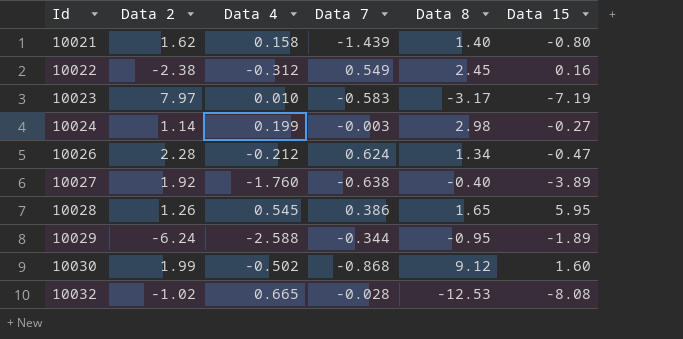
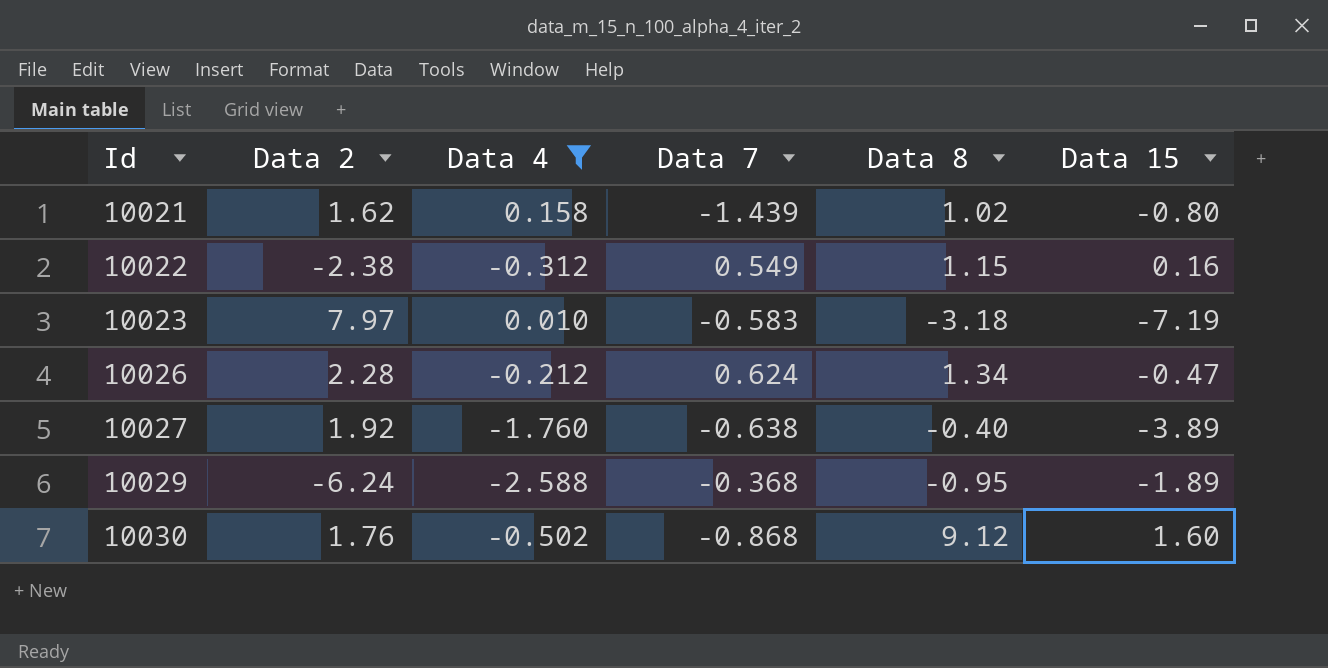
filter: none -> Data 4 <= 0.158
10021 | Data 8: 1.40 -> 1.02
10022 | Data 8: 2.45 -> 1.15
10023 | Data 8: -3.17 -> -3.18
10029 | Data 7: -0.344 -> -0.368
10030 | Data 2: 1.99 -> 1.76

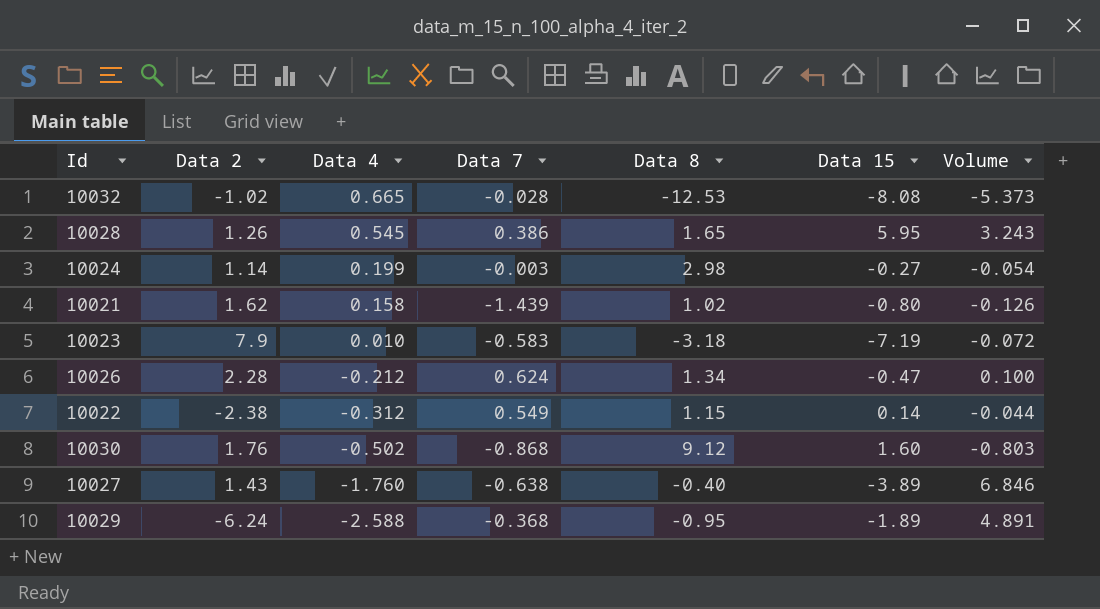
filter: Data 4 <= 0.158 -> none
row order: Id ascending -> Data 4 descending
column Volume | formula: none -> [Data 4] * [Data 15]
10023 | Data 2: 7.97 -> 7.9
10022 | Data 15: 0.16 -> 0.14
10027 | Data 2: 1.92 -> 1.43

